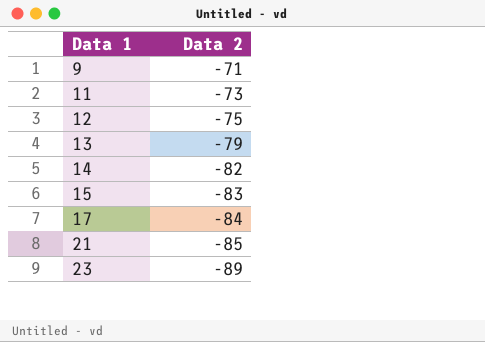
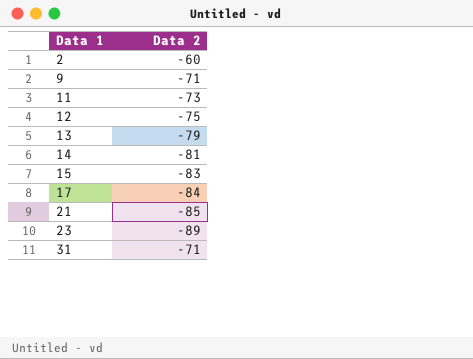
row 2: none -> -60
14 | Data 2: -82 -> -81
row 31: none -> -71

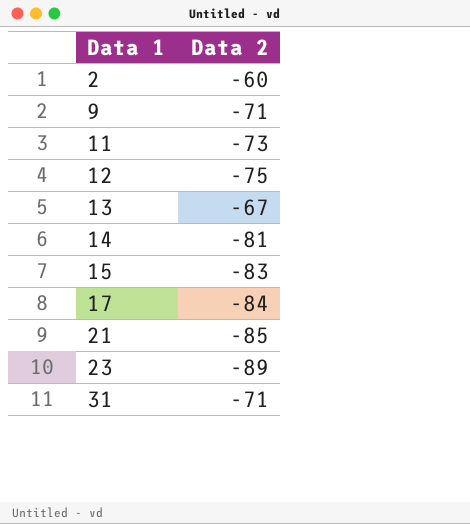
13 | Data 2: -79 -> -67

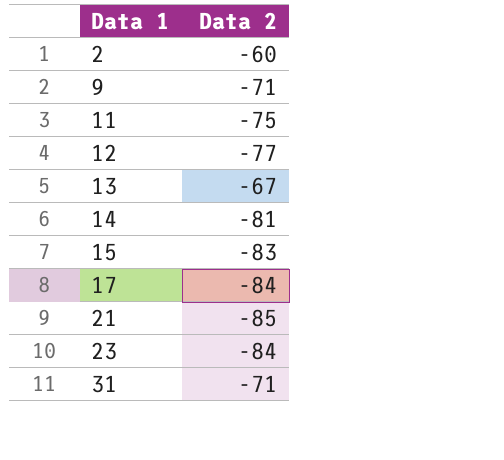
11 | Data 2: -73 -> -75
12 | Data 2: -75 -> -77
23 | Data 2: -89 -> -84

